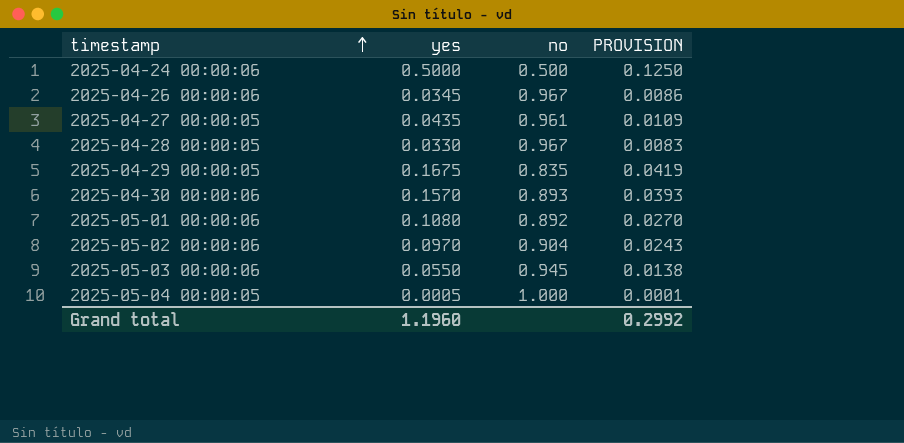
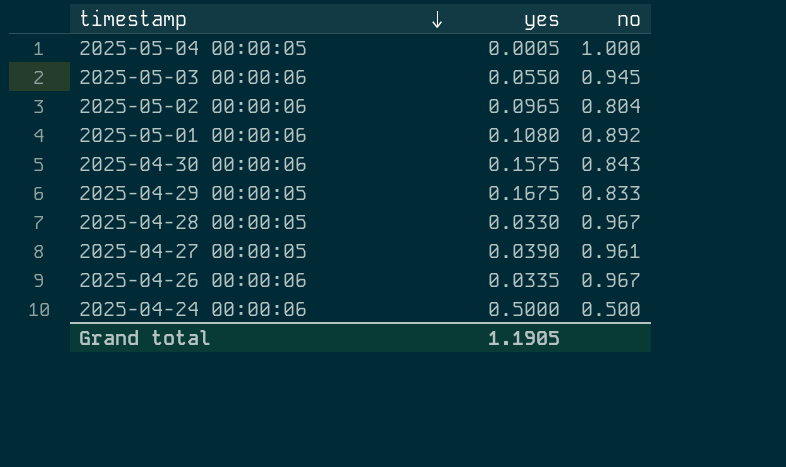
row order: timestamp ascending -> timestamp descending
column PROVISION | formula: [yes] * 0.25 -> none
2025-05-02 00:00:06 | yes: 0.0970 -> 0.0965
2025-05-02 00:00:06 | no: 0.904 -> 0.804
2025-04-30 00:00:06 | yes: 0.1570 -> 0.1575
2025-04-30 00:00:06 | no: 0.893 -> 0.843
2025-04-29 00:00:05 | no: 0.835 -> 0.833
2025-04-27 00:00:05 | yes: 0.0435 -> 0.0390
2025-04-26 00:00:06 | yes: 0.0345 -> 0.0335
Grand total | yes: 1.1960 -> 1.1905

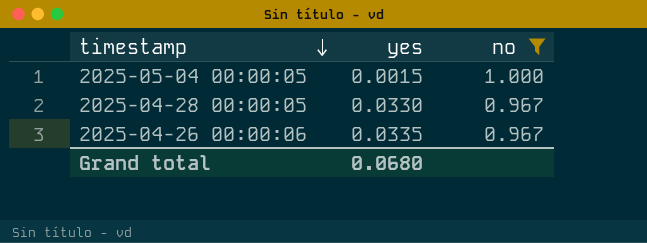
filter: none -> no >= 0.967
2025-05-04 00:00:05 | yes: 0.0005 -> 0.0015
Grand total | yes: 1.1905 -> 0.0680

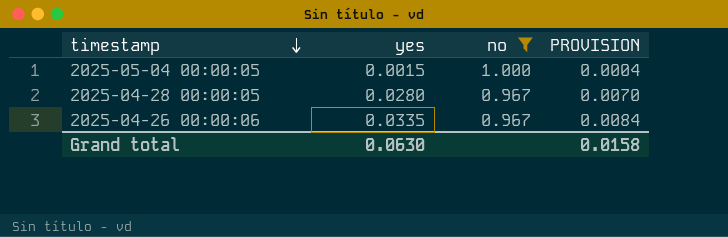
column PROVISION | formula: none -> [yes] * 0.25
2025-04-28 00:00:05 | yes: 0.0330 -> 0.0280
Grand total | yes: 0.0680 -> 0.0630

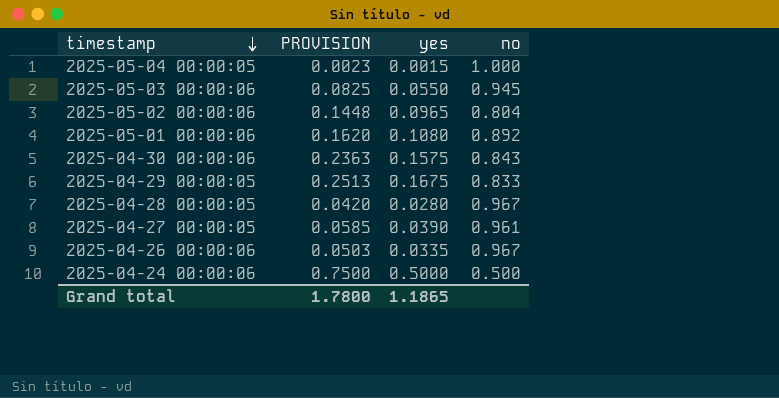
filter: no >= 0.967 -> none
column PROVISION | formula: [yes] * 0.25 -> [yes] * 1.5
column PROVISION | position: 4 -> 2
Grand total | PROVISION: 0.0158 -> 1.7800
Grand total | yes: 0.0630 -> 1.1865

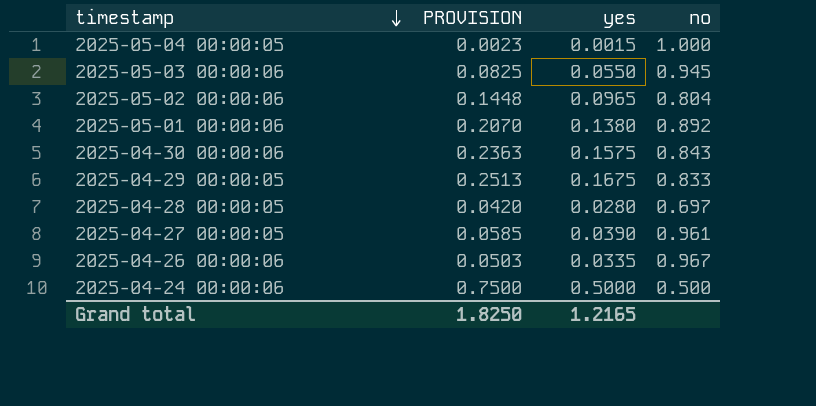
2025-05-01 00:00:06 | PROVISION: 0.1620 -> 0.2070
2025-05-01 00:00:06 | yes: 0.1080 -> 0.1380
2025-04-28 00:00:05 | no: 0.967 -> 0.697
Grand total | PROVISION: 1.7800 -> 1.8250
Grand total | yes: 1.1865 -> 1.2165

